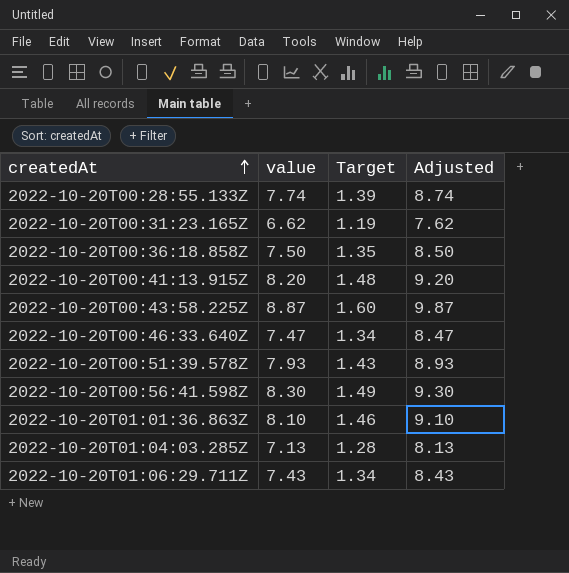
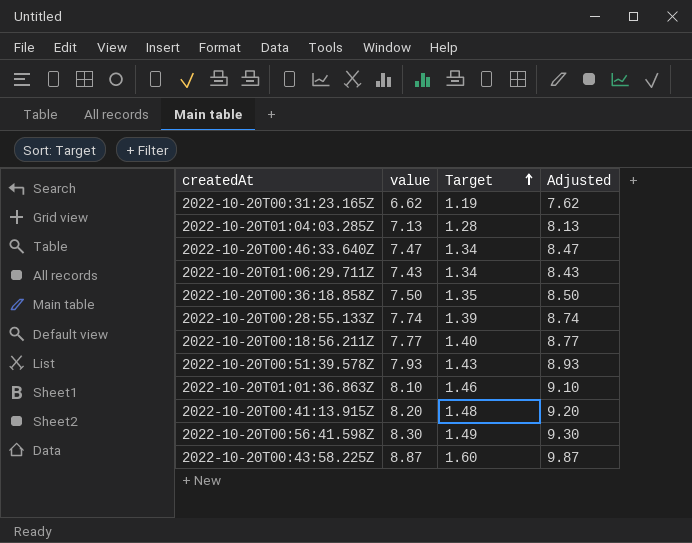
row order: createdAt ascending -> Target ascending
row 2022-10-20T00:18:56.211Z: none -> 7.77 | 1.40 | 8.77

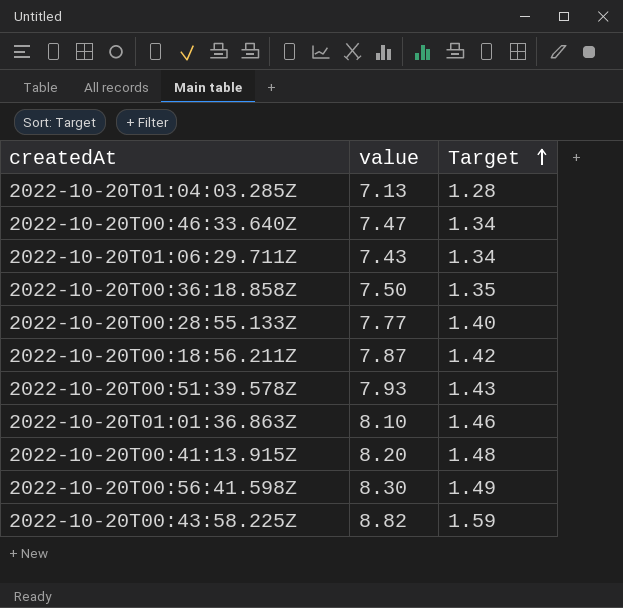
column Adjusted | formula: [value] + 1 -> none
row 2022-10-20T00:31:23.165Z: 6.62 | 1.19 | 7.62 -> none
2022-10-20T00:28:55.133Z | value: 7.74 -> 7.77
2022-10-20T00:28:55.133Z | Target: 1.39 -> 1.40
2022-10-20T00:18:56.211Z | value: 7.77 -> 7.87
2022-10-20T00:18:56.211Z | Target: 1.40 -> 1.42
2022-10-20T00:43:58.225Z | value: 8.87 -> 8.82
2022-10-20T00:43:58.225Z | Target: 1.60 -> 1.59

